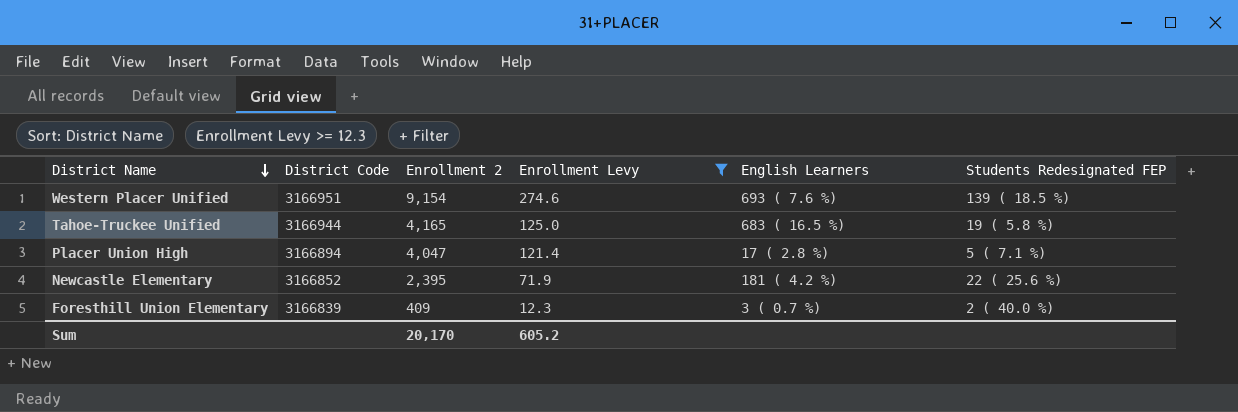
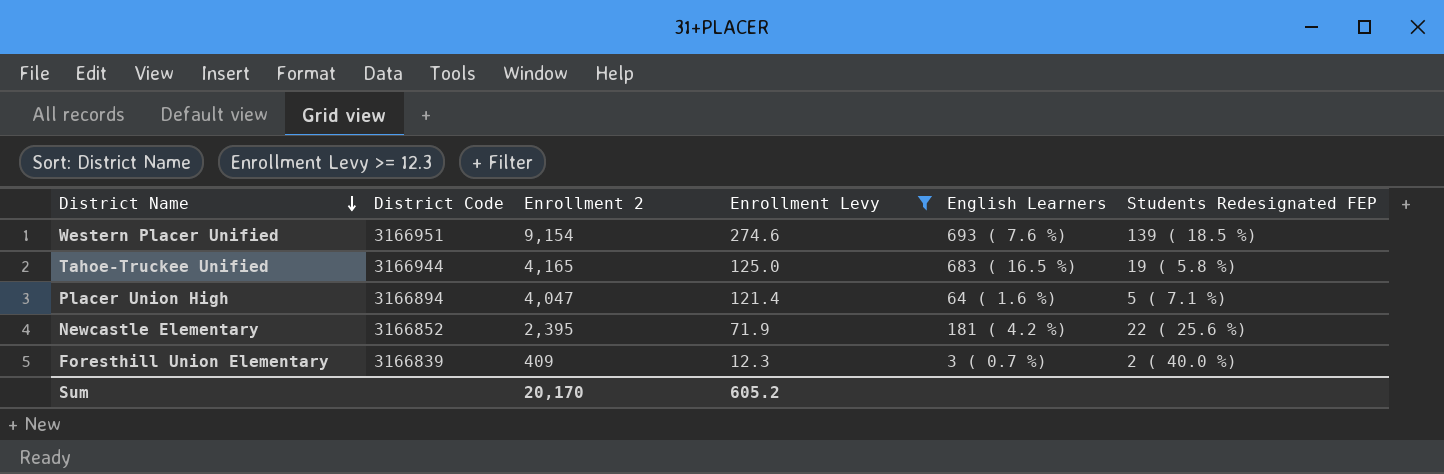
Placer Union High | English Learners: 17 ( 2.8 %) -> 64 ( 1.6 %)

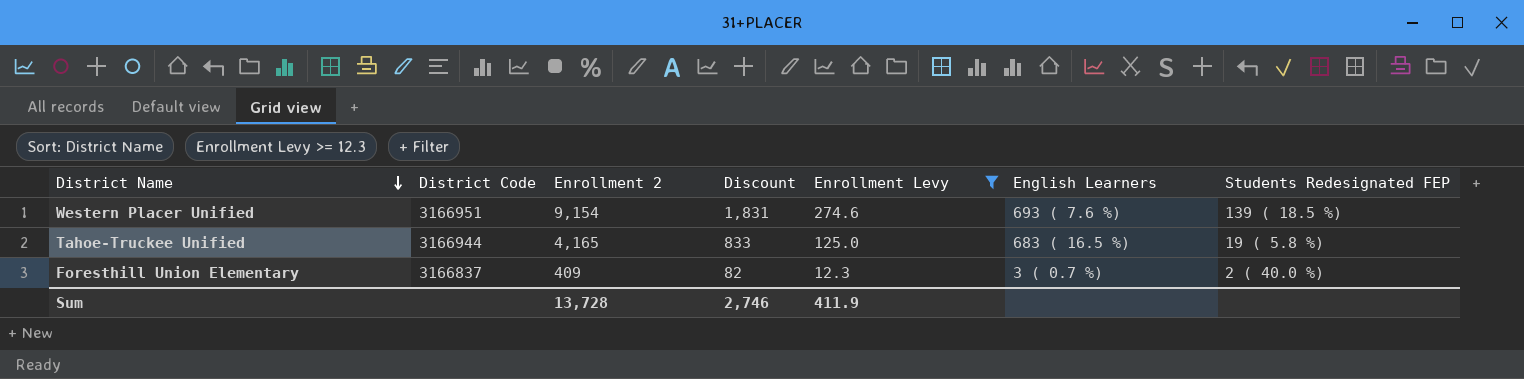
column Discount | formula: none -> [Enrollment 2] * 0.2
row Placer Union High: 3166894 | 4,047 | 121.4 | 64 ( 1.6 %) | 5 ( 7.1 %) -> none
row Newcastle Elementary: 3166852 | 2,395 | 71.9 | 181 ( 4.2 %) | 22 ( 25.6 %) -> none
Foresthill Union Elementary | District Code: 3166839 -> 3166837
Sum | Enrollment 2: 20,170 -> 13,728
Sum | Enrollment Levy: 605.2 -> 411.9

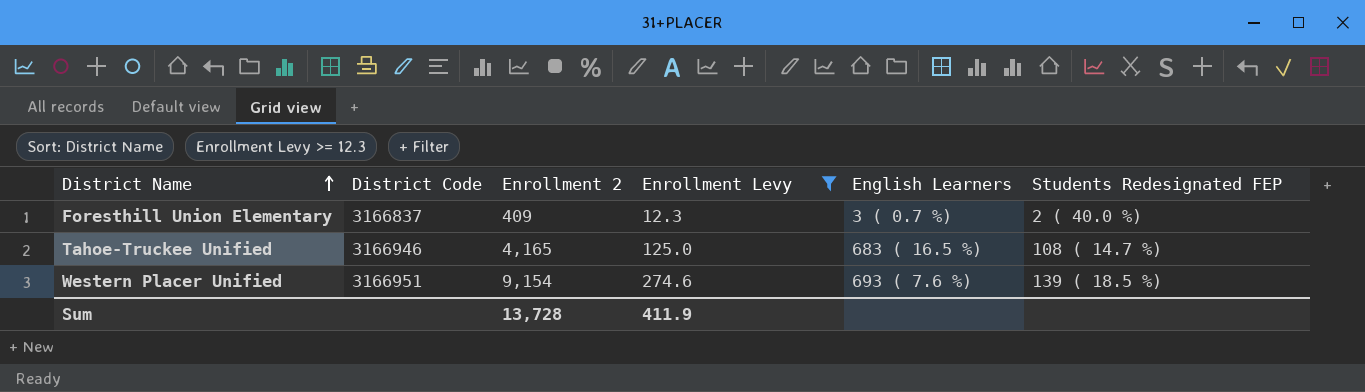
row order: District Name descending -> District Name ascending
column Discount | formula: [Enrollment 2] * 0.2 -> none
Tahoe-Truckee Unified | District Code: 3166944 -> 3166946
Tahoe-Truckee Unified | Students Redesignated FEP: 19 ( 5.8 %) -> 108 ( 14.7 %)

